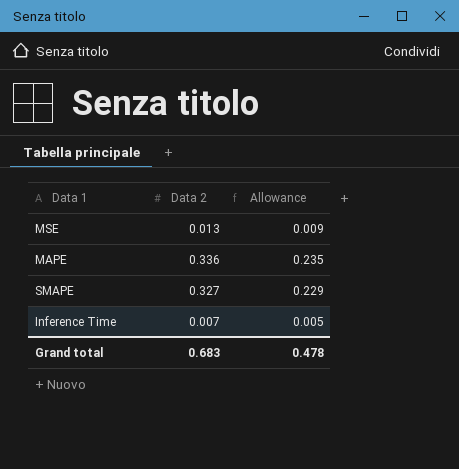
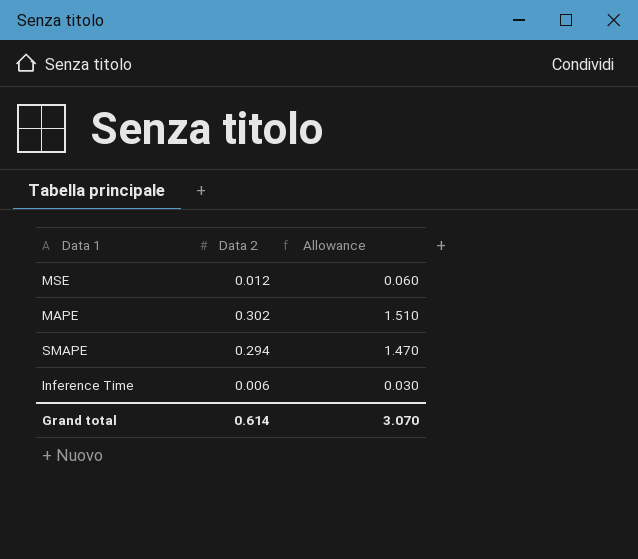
column Allowance | formula: [Data 2] * 0.7 -> [Data 2] * 5
MSE | Data 2: 0.013 -> 0.012
MAPE | Data 2: 0.336 -> 0.302
SMAPE | Data 2: 0.327 -> 0.294
Inference Time | Data 2: 0.007 -> 0.006
Grand total | Data 2: 0.683 -> 0.614
Grand total | Allowance: 0.478 -> 3.070

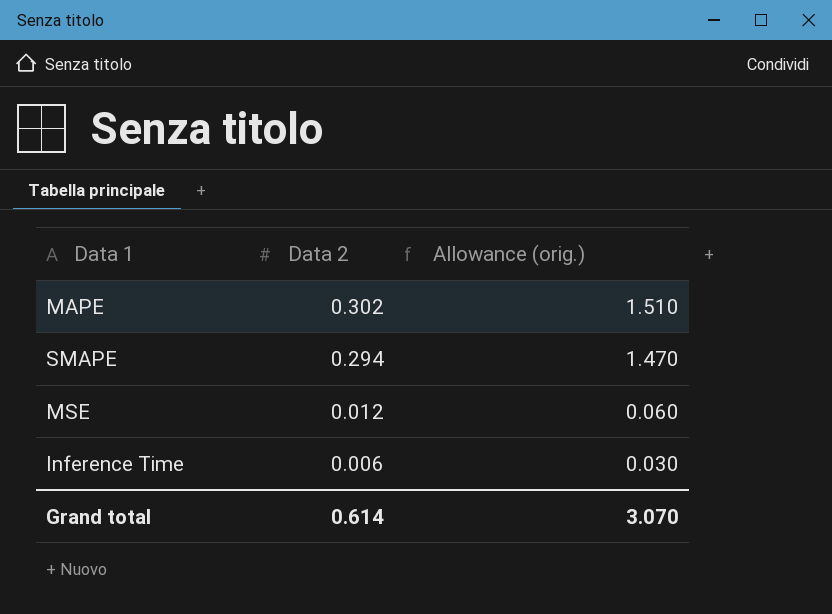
row order: none -> Data 2 descending
column name: Allowance -> Allowance (orig.)

